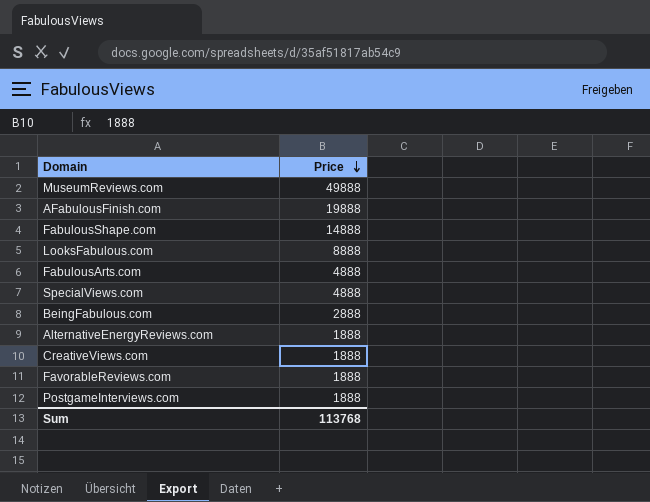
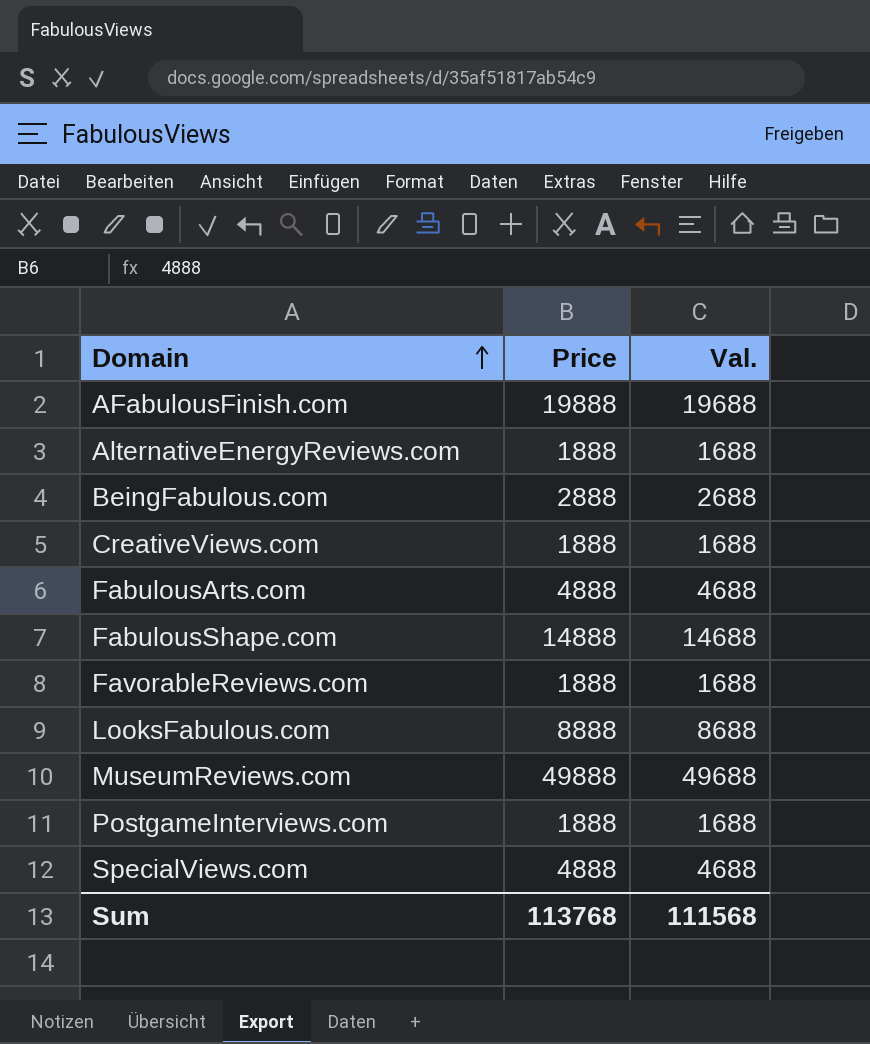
row order: Price descending -> Domain ascending
column Val. | formula: none -> [Price] - 200

